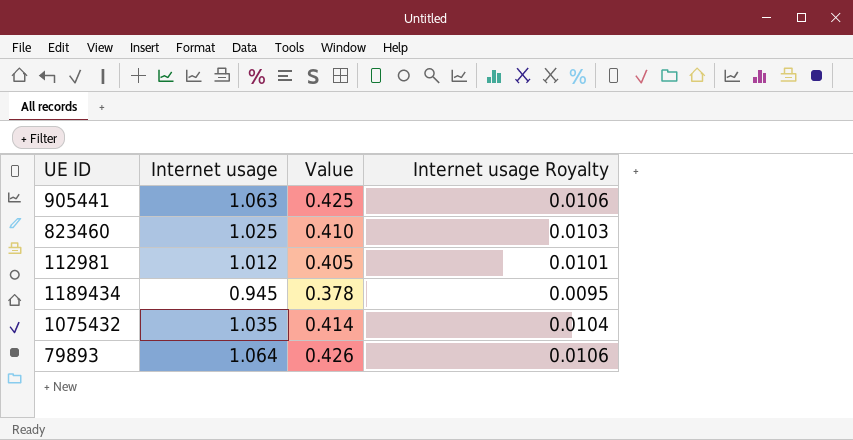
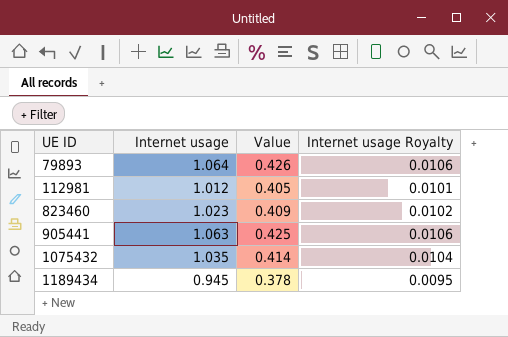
row order: none -> UE ID ascending
823460 | Internet usage: 1.025 -> 1.023
823460 | Value: 0.410 -> 0.409
823460 | Internet usage Royalty: 0.0103 -> 0.0102

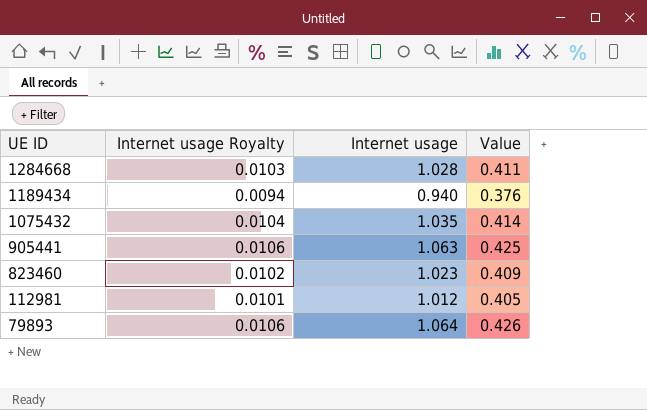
row order: UE ID ascending -> UE ID descending
column Internet usage Royalty | position: 4 -> 2
row 1284668: none -> 0.0103 | 1.028 | 0.411
1189434 | Internet usage Royalty: 0.0095 -> 0.0094
1189434 | Internet usage: 0.945 -> 0.940
1189434 | Value: 0.378 -> 0.376

